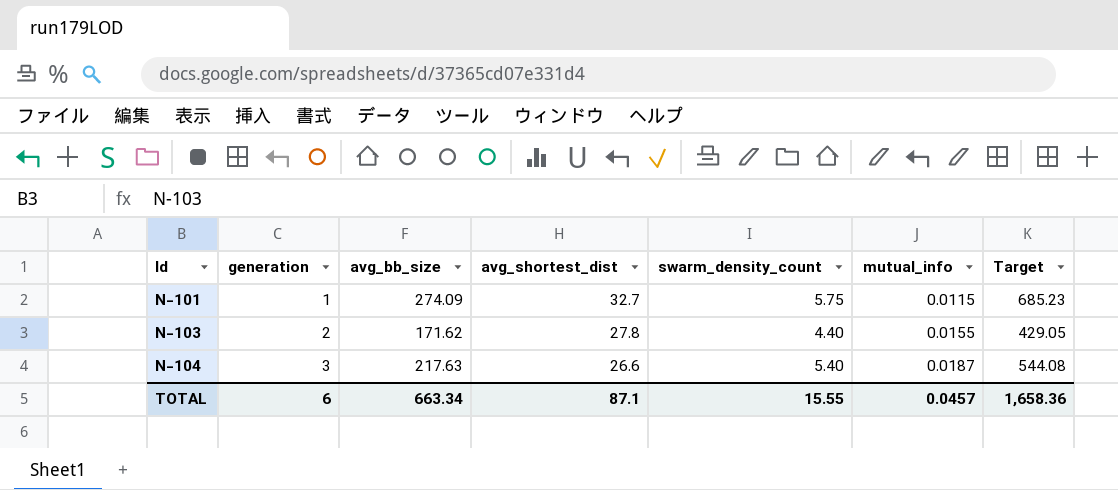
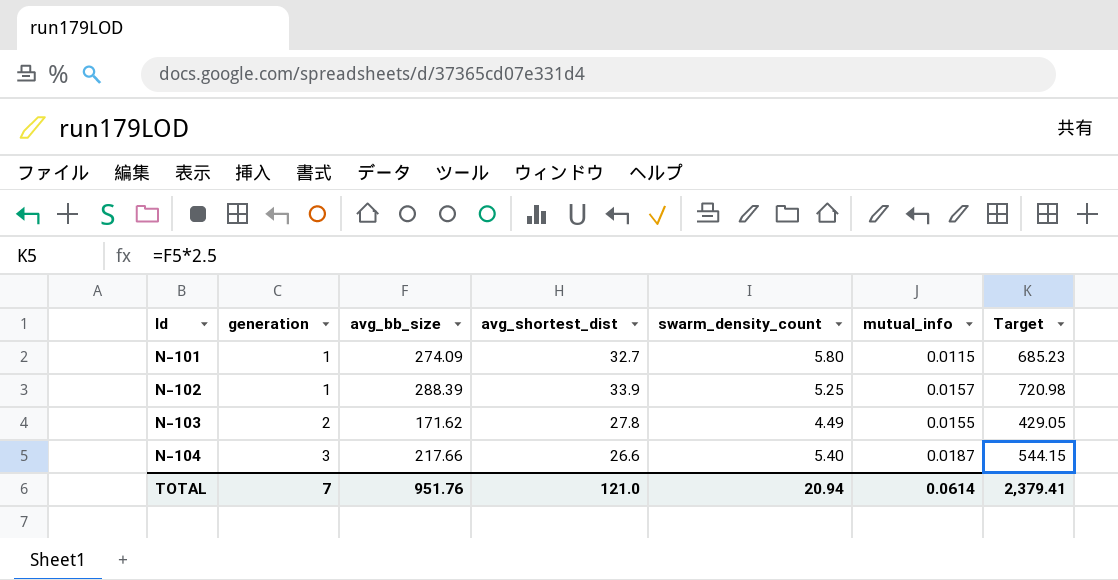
N-101 | swarm_density_count: 5.75 -> 5.80
row N-102: none -> 1 | 288.39 | 33.9 | 5.25 | 0.0157 | 720.98
N-103 | swarm_density_count: 4.40 -> 4.49
N-104 | avg_bb_size: 217.63 -> 217.66
N-104 | Target: 544.08 -> 544.15
TOTAL | generation: 6 -> 7
TOTAL | avg_bb_size: 663.34 -> 951.76
TOTAL | avg_shortest_dist: 87.1 -> 121.0
TOTAL | swarm_density_count: 15.55 -> 20.94
TOTAL | mutual_info: 0.0457 -> 0.0614
TOTAL | Target: 1,658.36 -> 2,379.41

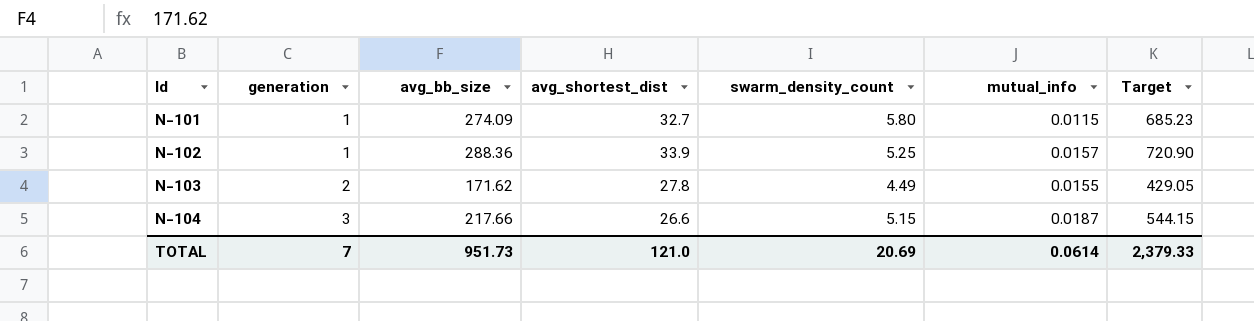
N-102 | avg_bb_size: 288.39 -> 288.36
N-102 | Target: 720.98 -> 720.90
N-104 | swarm_density_count: 5.40 -> 5.15
TOTAL | avg_bb_size: 951.76 -> 951.73
TOTAL | swarm_density_count: 20.94 -> 20.69
TOTAL | Target: 2,379.41 -> 2,379.33

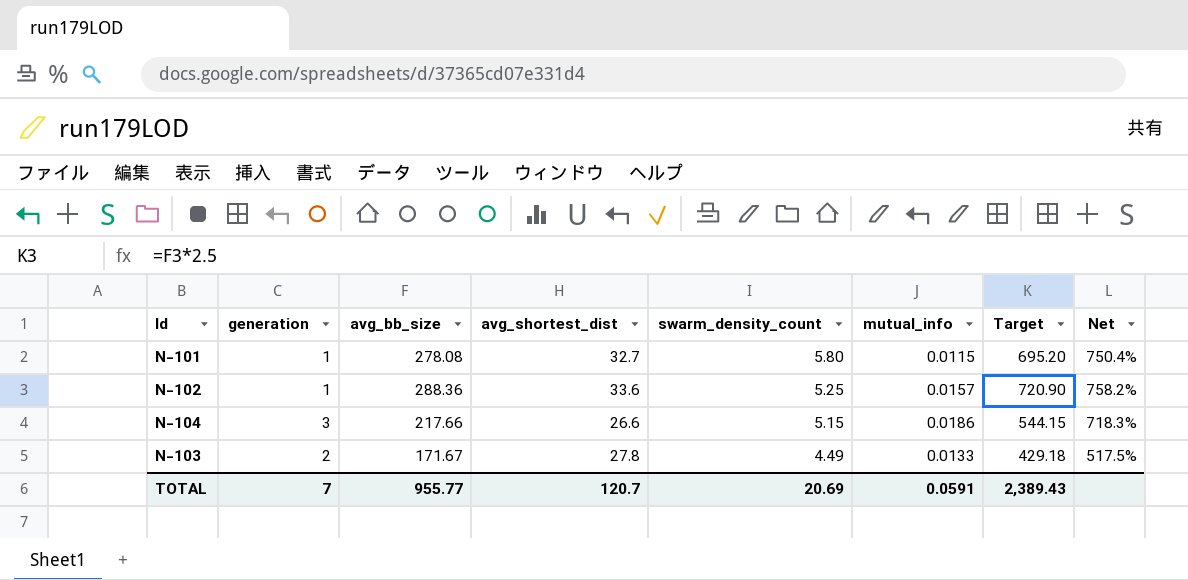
row order: Id ascending -> swarm_density_count descending
column Net | formula: none -> ([avg_bb_size] - [avg_shortest_dist]) / [avg_shortest_dist]
N-101 | avg_bb_size: 274.09 -> 278.08
N-101 | Target: 685.23 -> 695.20
N-102 | avg_shortest_dist: 33.9 -> 33.6
N-104 | mutual_info: 0.0187 -> 0.0186
N-103 | avg_bb_size: 171.62 -> 171.67
N-103 | mutual_info: 0.0155 -> 0.0133
N-103 | Target: 429.05 -> 429.18
TOTAL | avg_bb_size: 951.73 -> 955.77
TOTAL | avg_shortest_dist: 121.0 -> 120.7
TOTAL | mutual_info: 0.0614 -> 0.0591
TOTAL | Target: 2,379.33 -> 2,389.43

